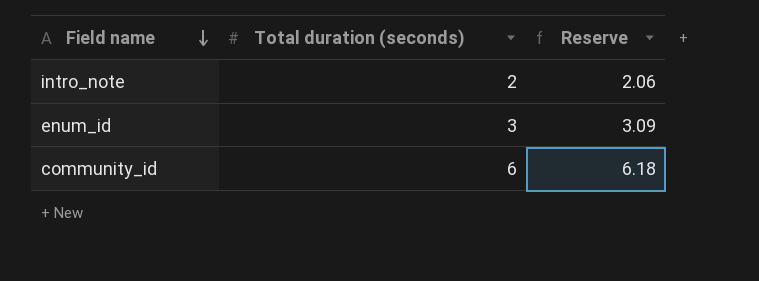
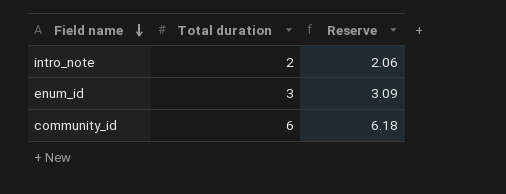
column name: Total duration (seconds) -> Total duration

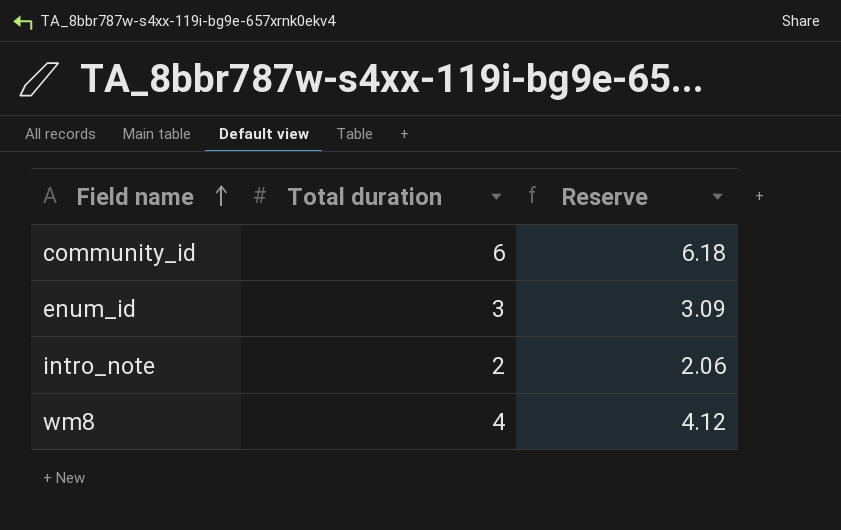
row order: Field name descending -> Field name ascending
row wm8: none -> 4 | 4.12

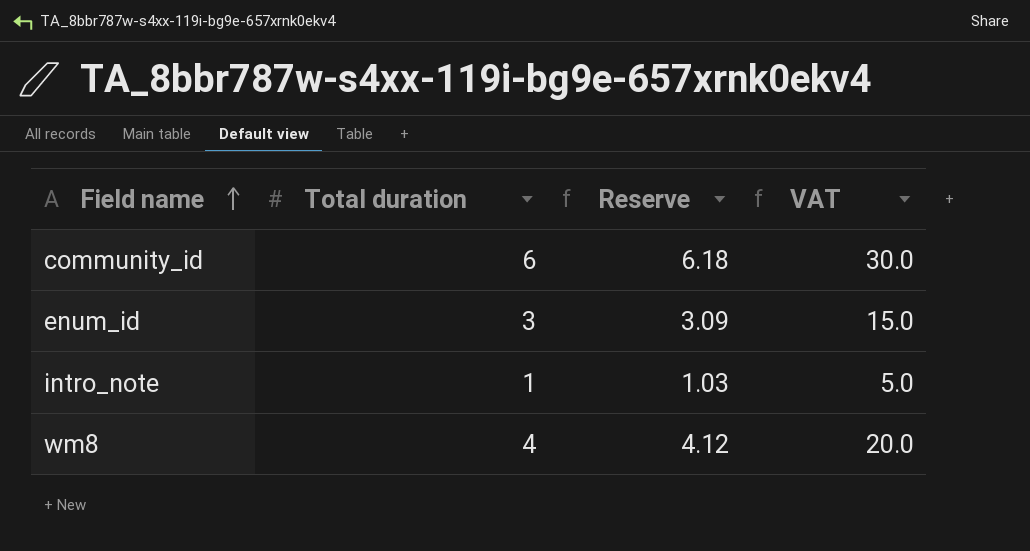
column VAT | formula: none -> [Total duration] * 5
intro_note | Total duration: 2 -> 1
intro_note | Reserve: 2.06 -> 1.03

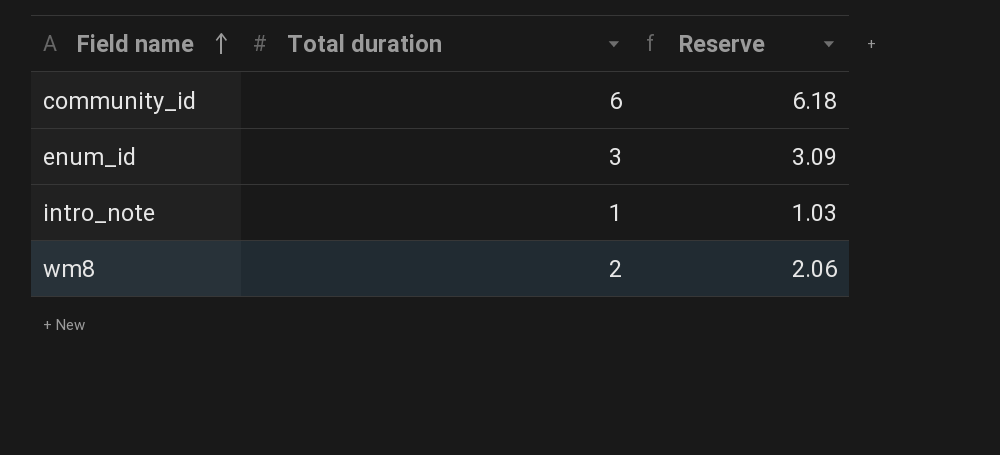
column VAT | formula: [Total duration] * 5 -> none
wm8 | Total duration: 4 -> 2
wm8 | Reserve: 4.12 -> 2.06

